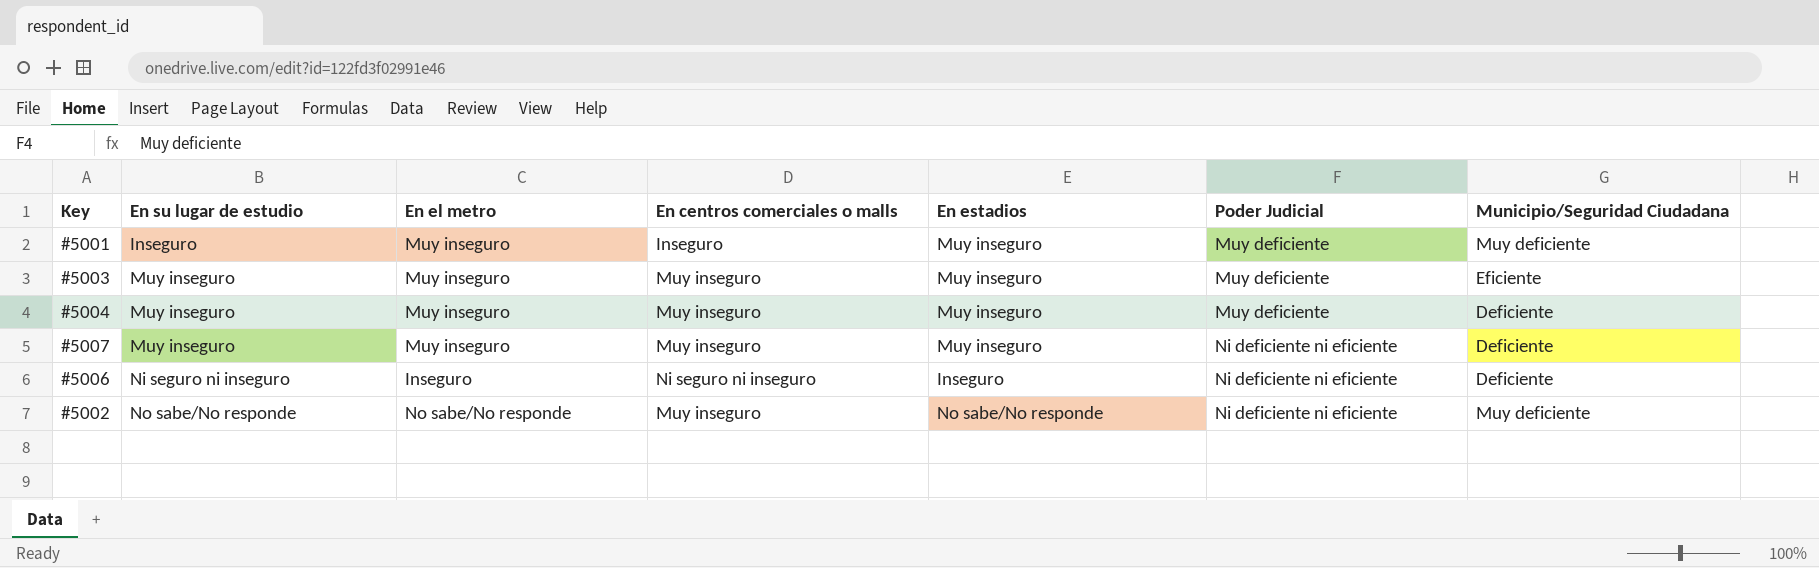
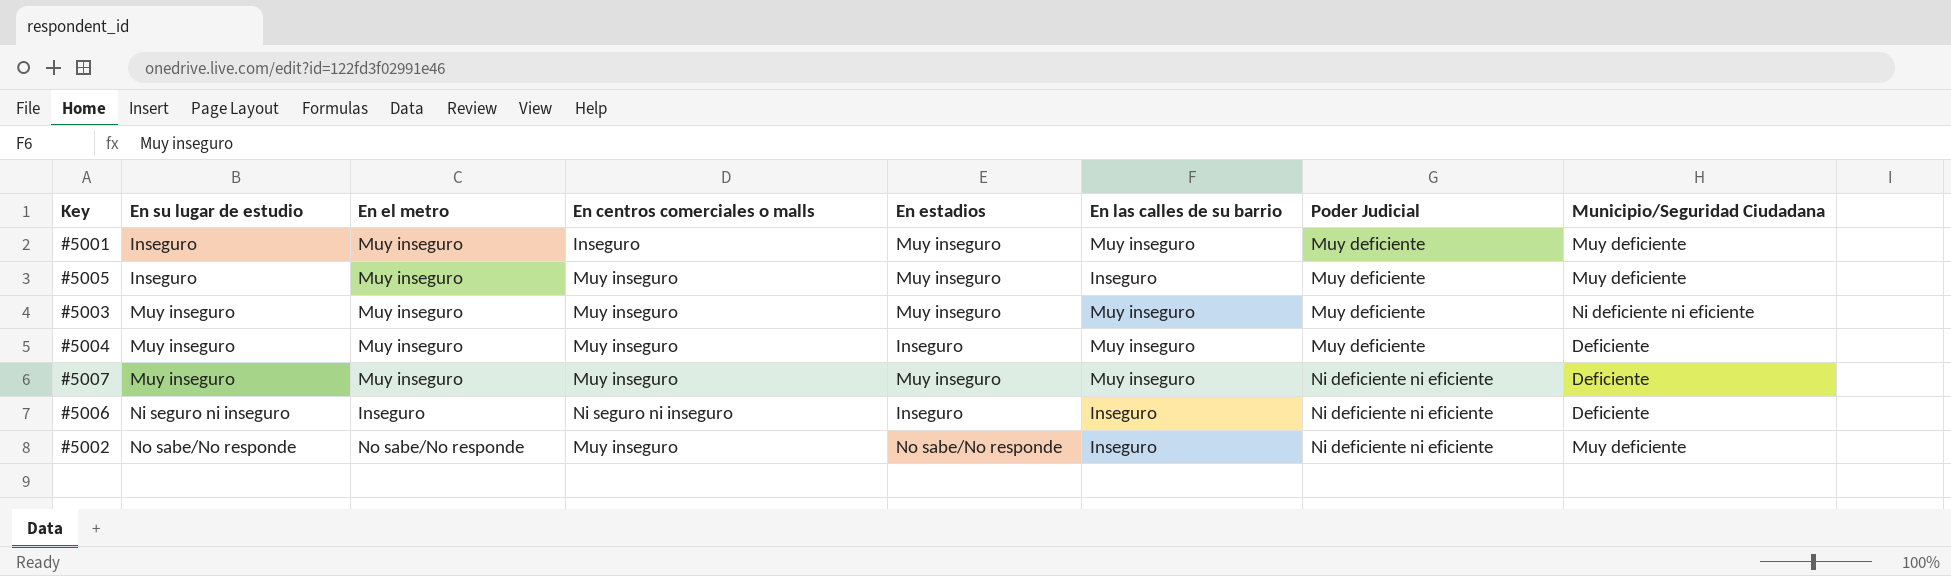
column En las calles de su barrio | position: none -> 6
row #5005: none -> Inseguro | Muy inseguro | Muy inseguro | Muy inseguro | Inseguro | Muy deficiente | Muy deficiente
#5003 | Municipio/Seguridad Ciudadana: Eficiente -> Ni deficiente ni eficiente
#5004 | En estadios: Muy inseguro -> Inseguro

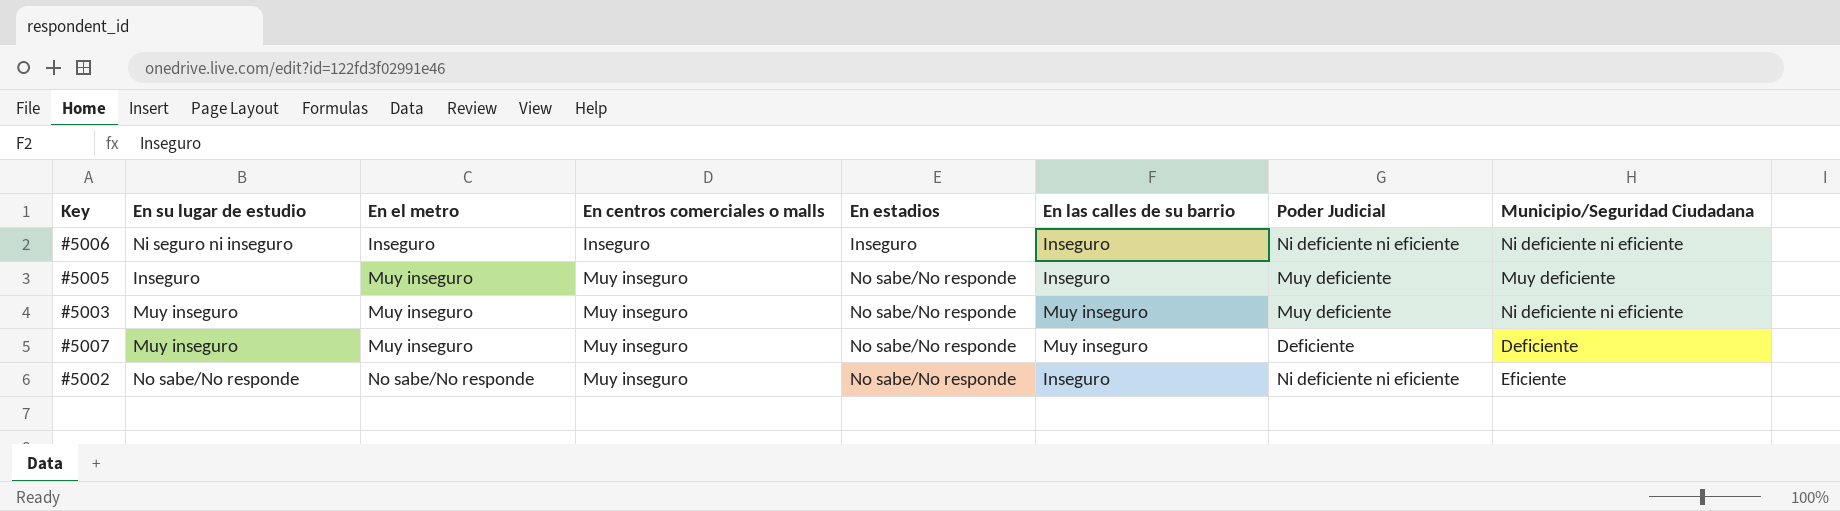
row order: En su lugar de estudio ascending -> En el metro ascending
row #5001: Inseguro | Muy inseguro | Inseguro | Muy inseguro | Muy inseguro | Muy deficiente | Muy deficiente -> none
row #5004: Muy inseguro | Muy inseguro | Muy inseguro | Inseguro | Muy inseguro | Muy deficiente | Deficiente -> none
#5006 | En centros comerciales o malls: Ni seguro ni inseguro -> Inseguro
#5006 | Municipio/Seguridad Ciudadana: Deficiente -> Ni deficiente ni eficiente
#5005 | En estadios: Muy inseguro -> No sabe/No responde
#5003 | En estadios: Muy inseguro -> No sabe/No responde
#5007 | En estadios: Muy inseguro -> No sabe/No responde
#5007 | Poder Judicial: Ni deficiente ni eficiente -> Deficiente
#5002 | Municipio/Seguridad Ciudadana: Muy deficiente -> Eficiente

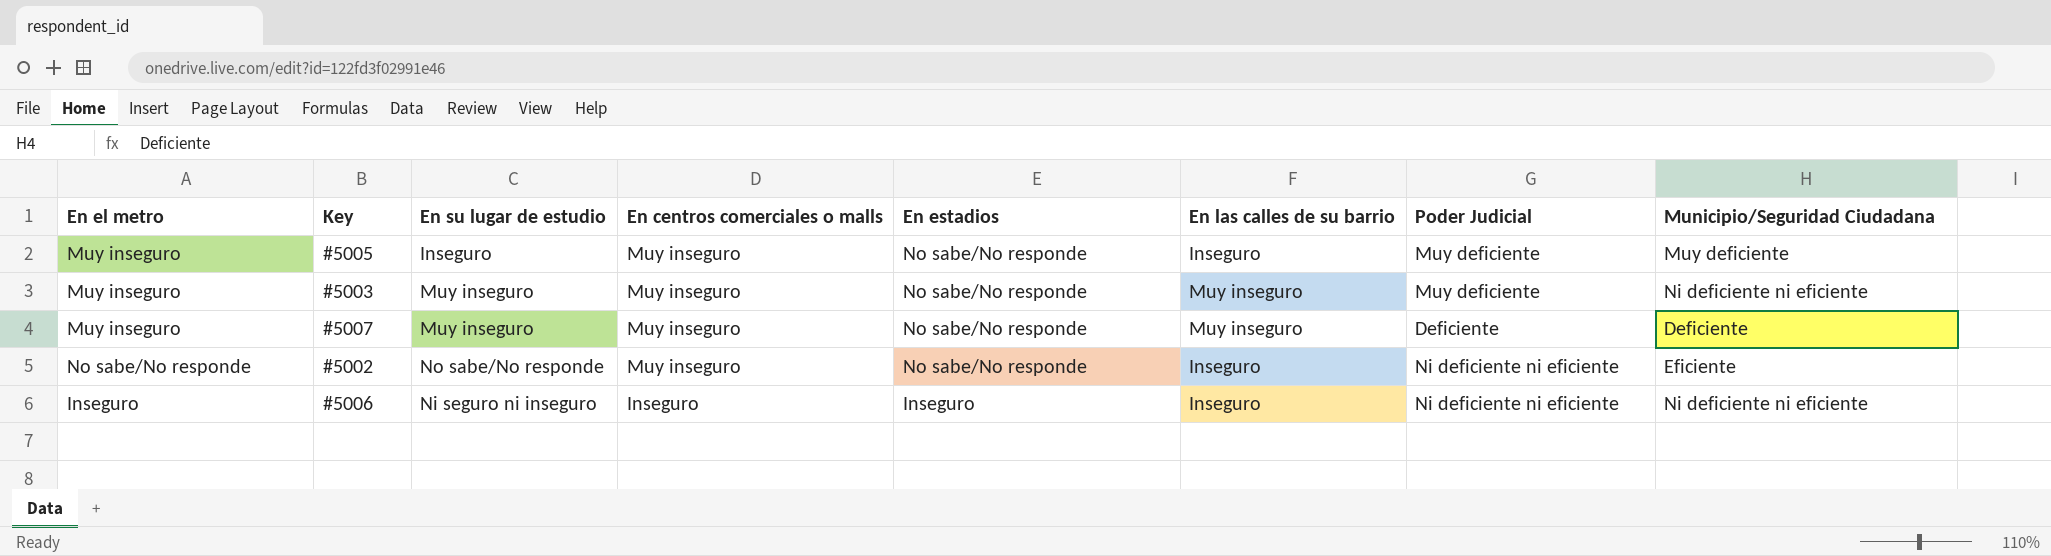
row order: En el metro ascending -> En centros comerciales o malls descending
column En el metro | position: 3 -> 1

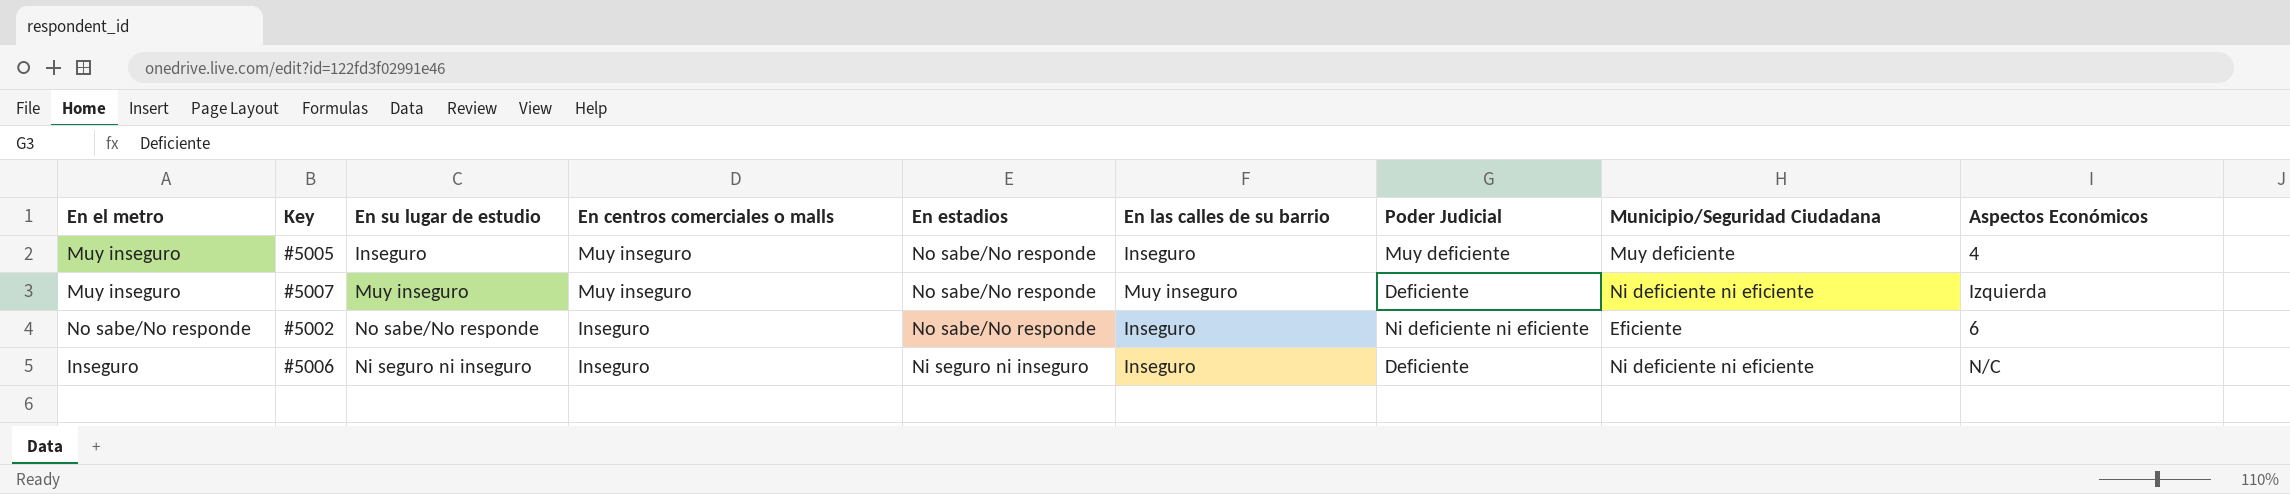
column Aspectos Económicos | position: none -> 9
row #5003: Muy inseguro | Muy inseguro | Muy inseguro | No sabe/No responde | Muy inseguro | Muy deficiente | Ni deficiente ni eficiente -> none
#5007 | Municipio/Seguridad Ciudadana: Deficiente -> Ni deficiente ni eficiente
#5002 | En centros comerciales o malls: Muy inseguro -> Inseguro
#5006 | En estadios: Inseguro -> Ni seguro ni inseguro
#5006 | Poder Judicial: Ni deficiente ni eficiente -> Deficiente

